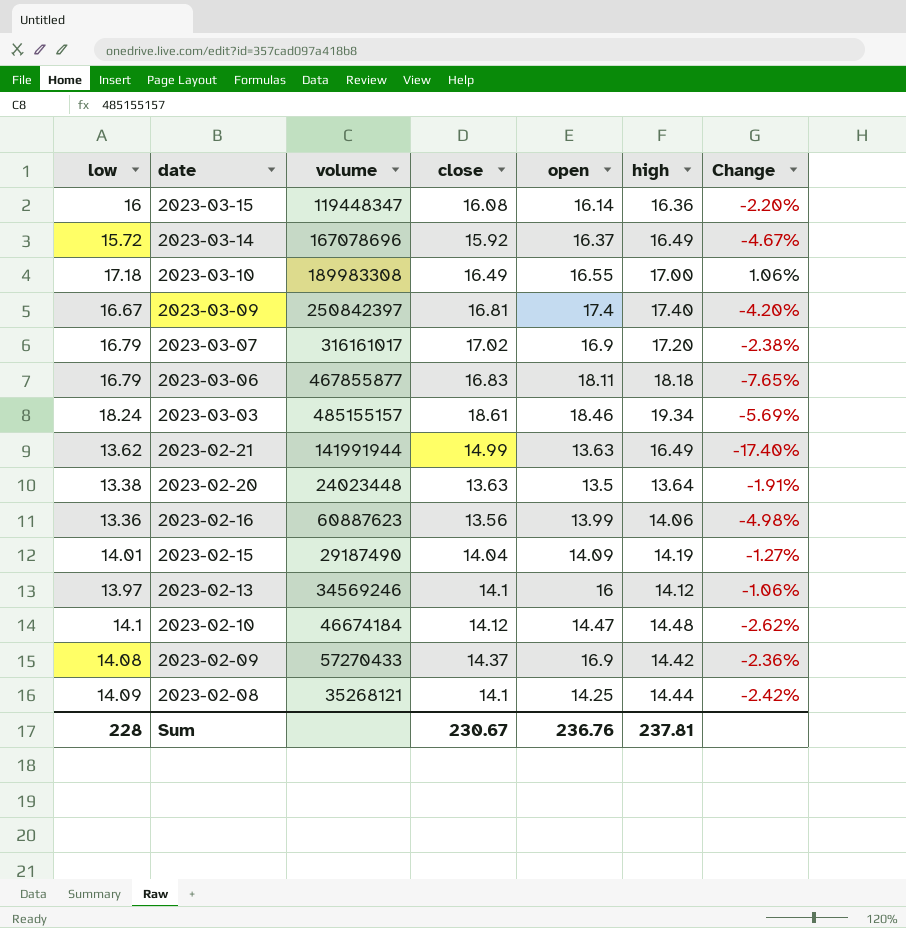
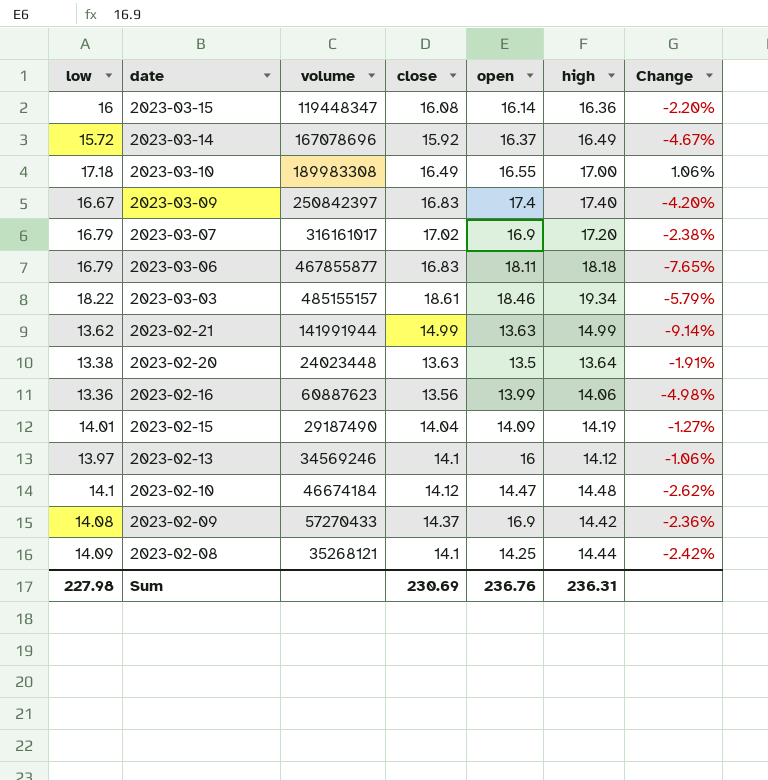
2023-03-09 | close: 16.81 -> 16.83
2023-03-03 | low: 18.24 -> 18.22
2023-03-03 | Change: -5.69% -> -5.79%
2023-02-21 | high: 16.49 -> 14.99
2023-02-21 | Change: -17.40% -> -9.14%
Sum | low: 228 -> 227.98
Sum | close: 230.67 -> 230.69
Sum | high: 237.81 -> 236.31

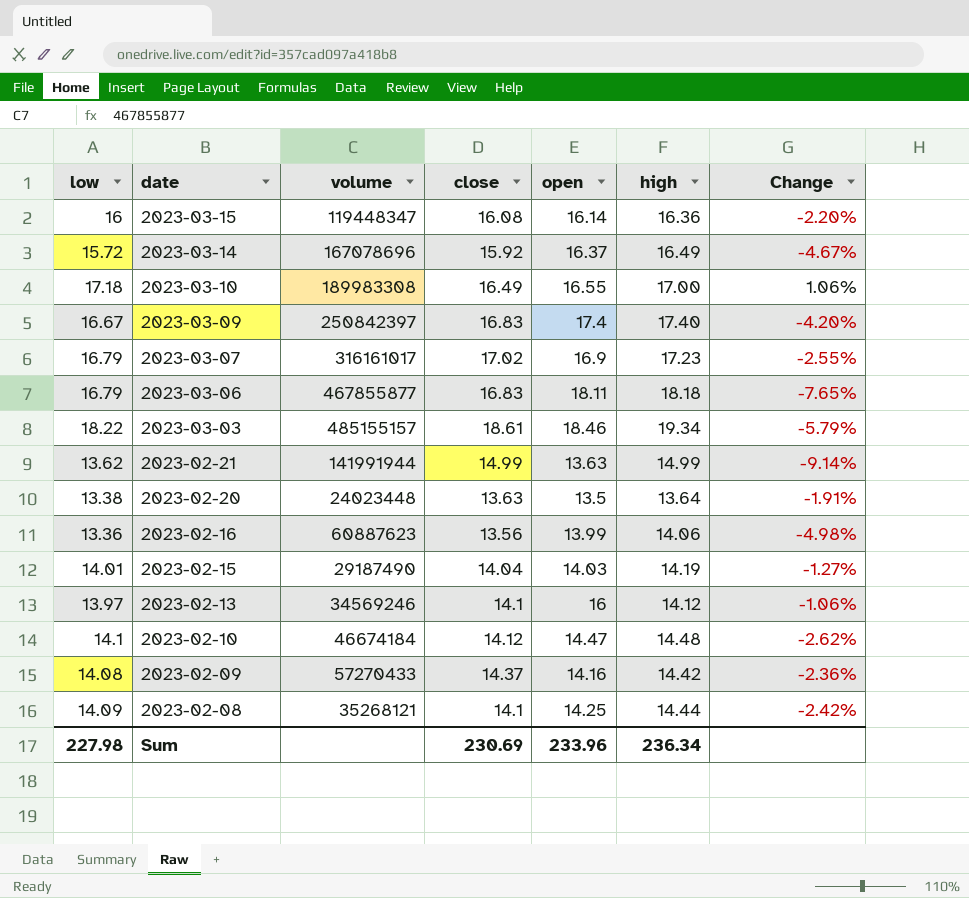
2023-03-07 | high: 17.20 -> 17.23
2023-03-07 | Change: -2.38% -> -2.55%
2023-02-15 | open: 14.09 -> 14.03
2023-02-09 | open: 16.9 -> 14.16
Sum | open: 236.76 -> 233.96
Sum | high: 236.31 -> 236.34

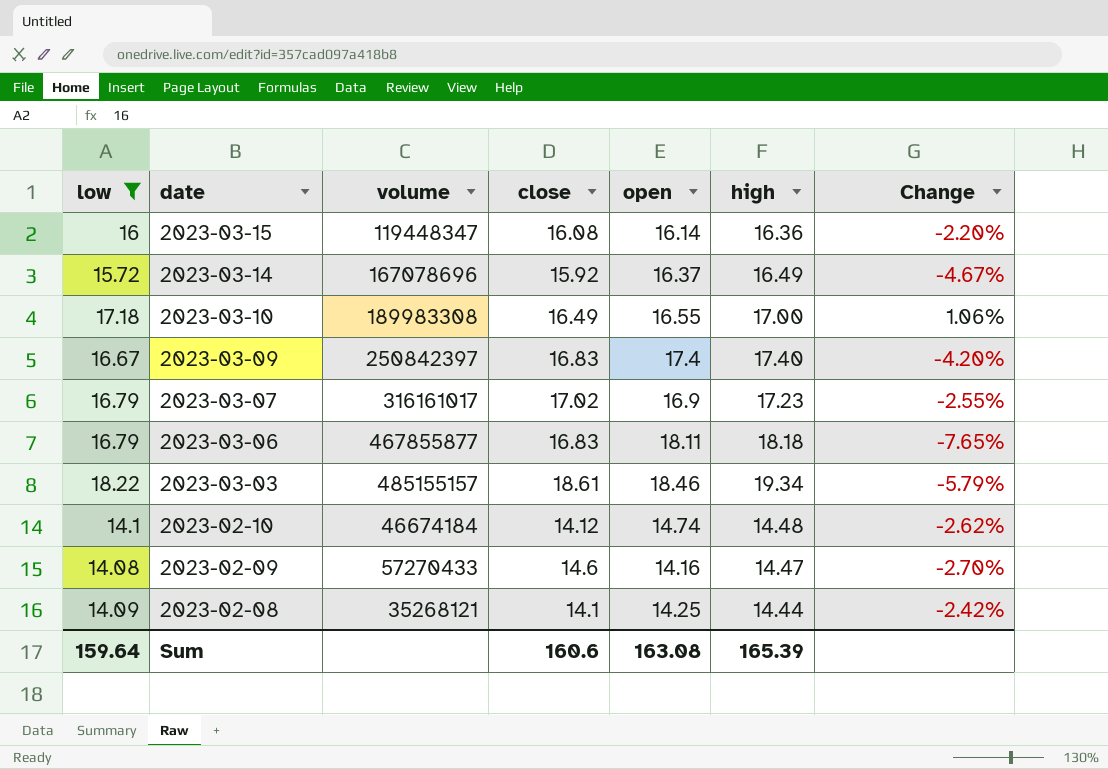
filter: none -> low >= 14.08
2023-02-10 | open: 14.47 -> 14.74
2023-02-09 | close: 14.37 -> 14.6
2023-02-09 | high: 14.42 -> 14.47
2023-02-09 | Change: -2.36% -> -2.70%
Sum | low: 227.98 -> 159.64
Sum | close: 230.69 -> 160.6
Sum | open: 233.96 -> 163.08
Sum | high: 236.34 -> 165.39

